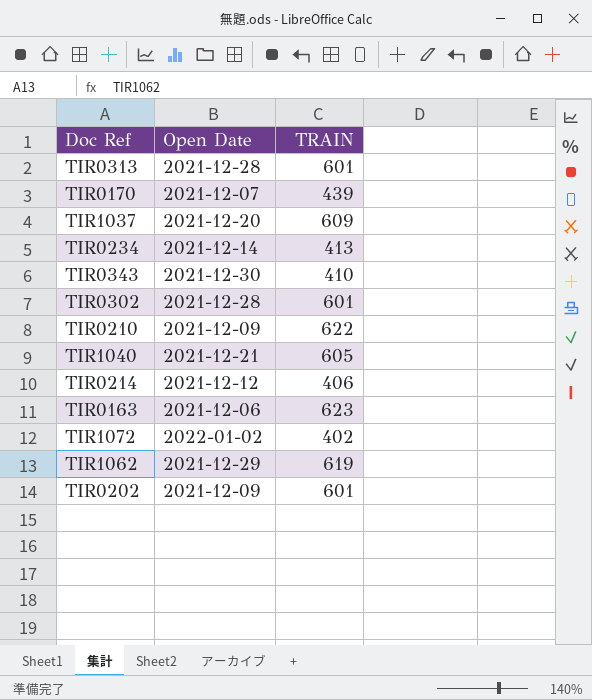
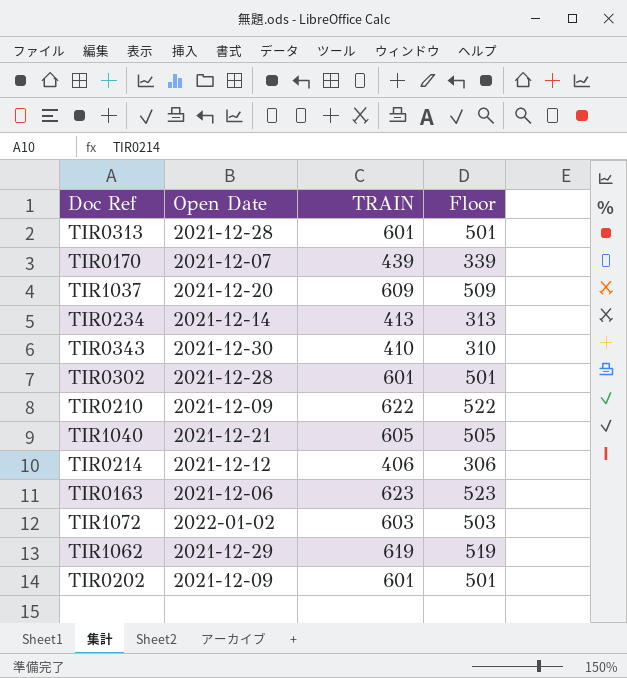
column Floor | formula: none -> [TRAIN] - 100
TIR1072 | TRAIN: 402 -> 603

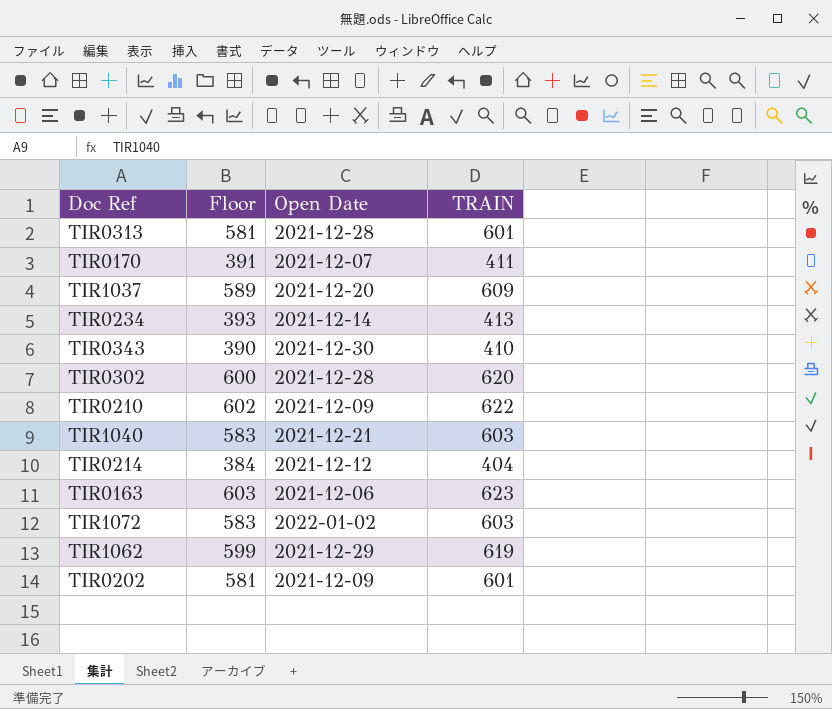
column Floor | formula: [TRAIN] - 100 -> [TRAIN] - 20
column Floor | position: 4 -> 2
TIR0170 | TRAIN: 439 -> 411
TIR0302 | TRAIN: 601 -> 620
TIR1040 | TRAIN: 605 -> 603
TIR0214 | TRAIN: 406 -> 404

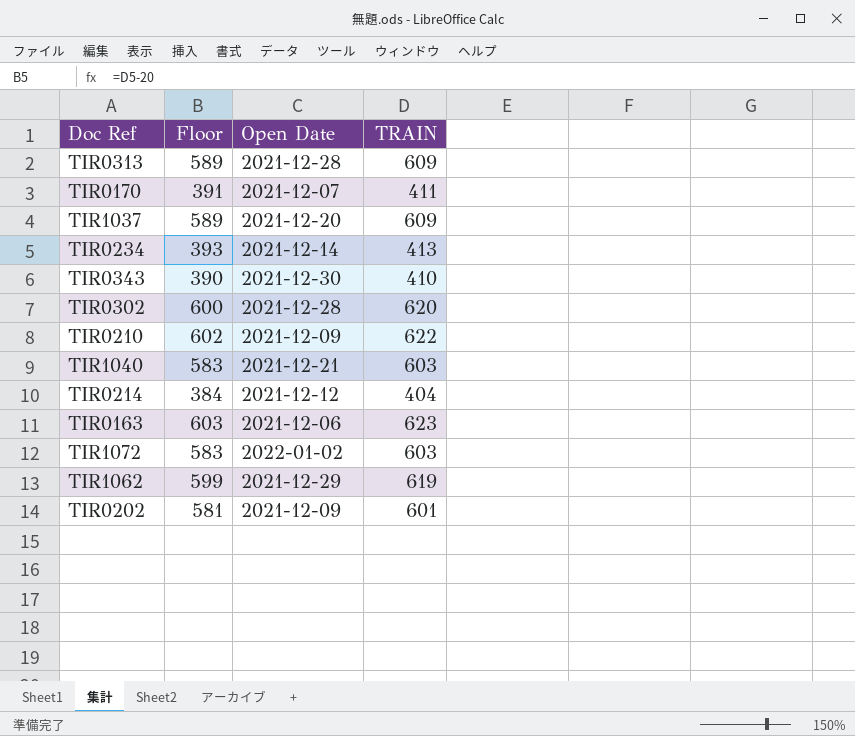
TIR0313 | Floor: 581 -> 589
TIR0313 | TRAIN: 601 -> 609

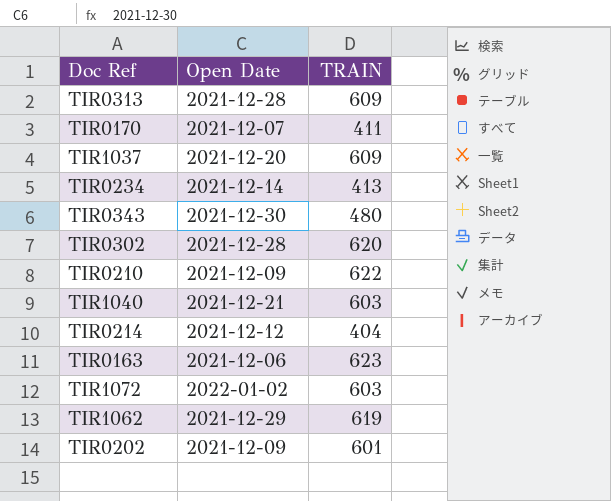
column Floor | formula: [TRAIN] - 20 -> none
TIR0343 | TRAIN: 410 -> 480

